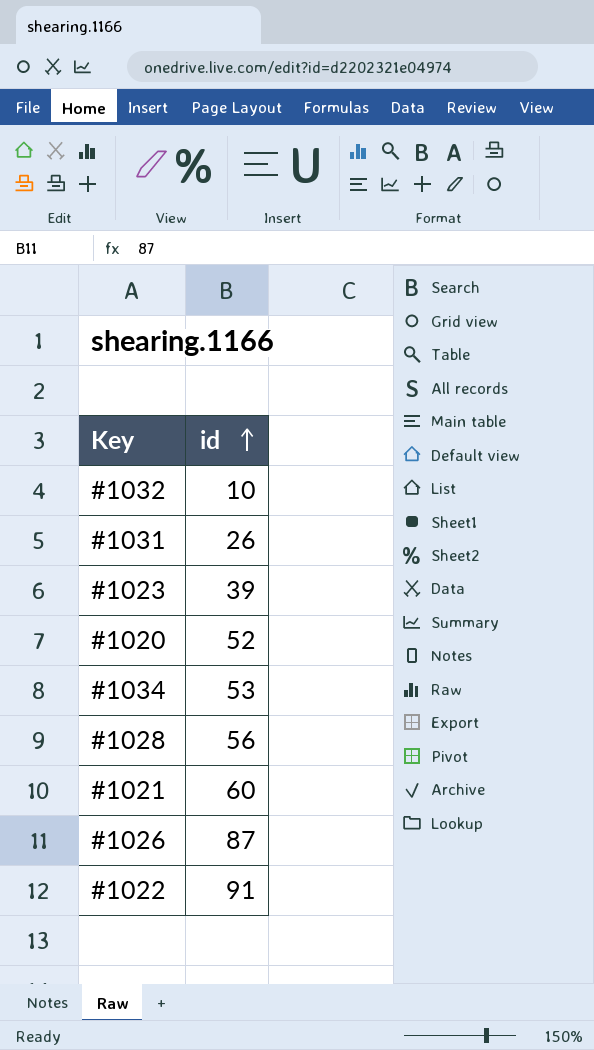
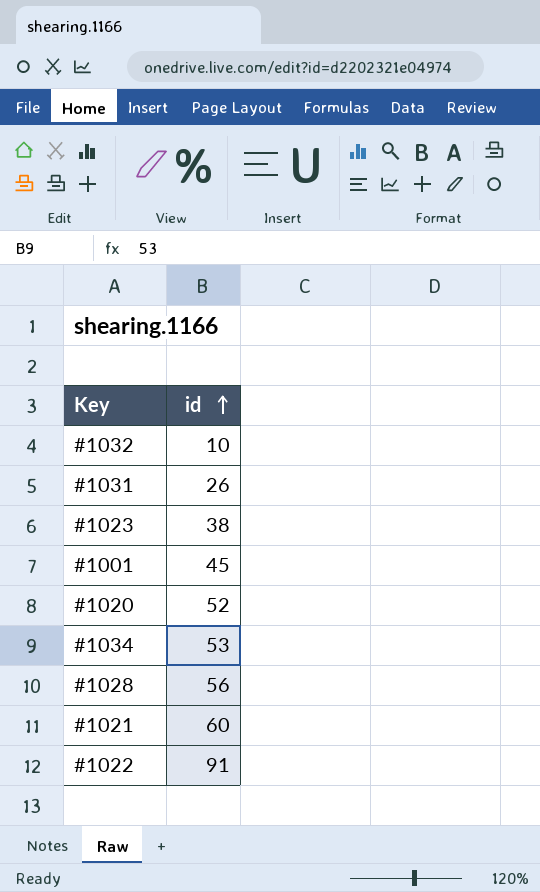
row #1026: 87 -> none
#1023 | id: 39 -> 38
row #1001: none -> 45

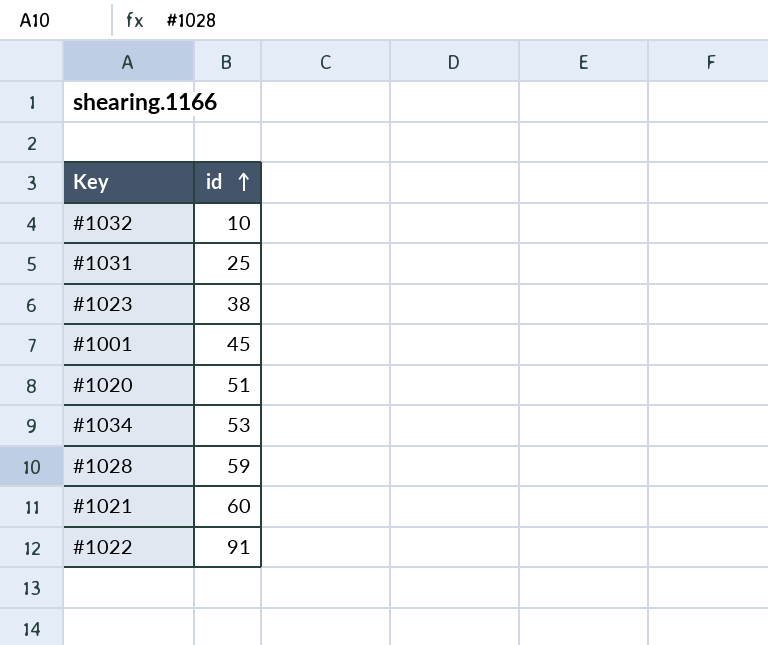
#1031 | id: 26 -> 25
#1020 | id: 52 -> 51
#1028 | id: 56 -> 59

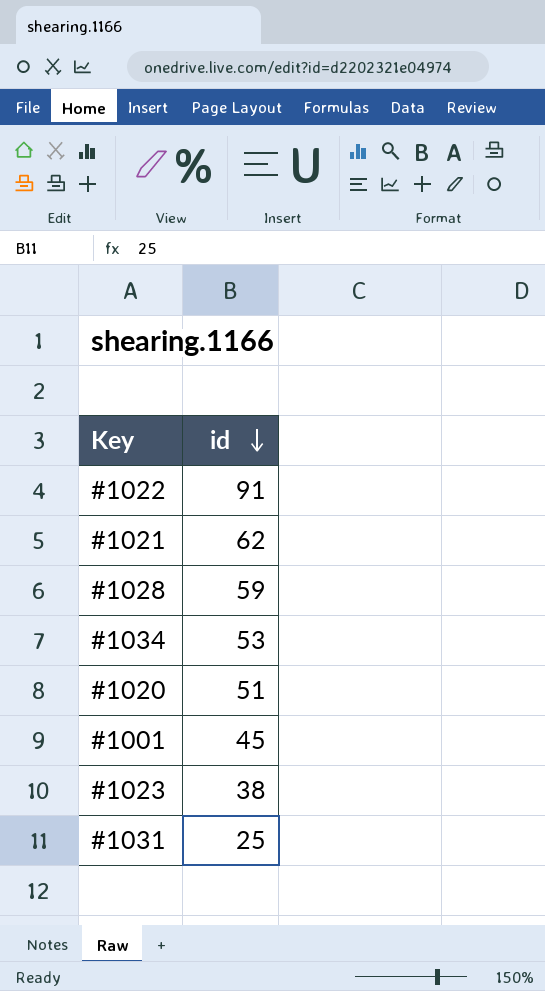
row order: id ascending -> id descending
row #1032: 10 -> none
#1021 | id: 60 -> 62

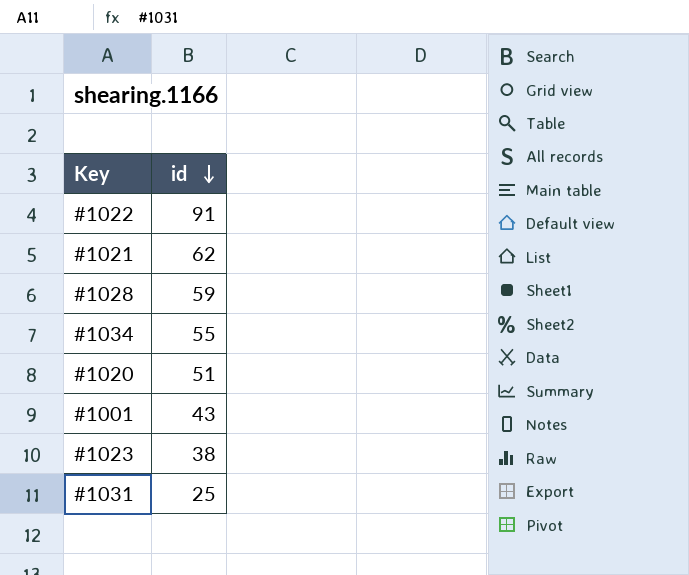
#1034 | id: 53 -> 55
#1001 | id: 45 -> 43

